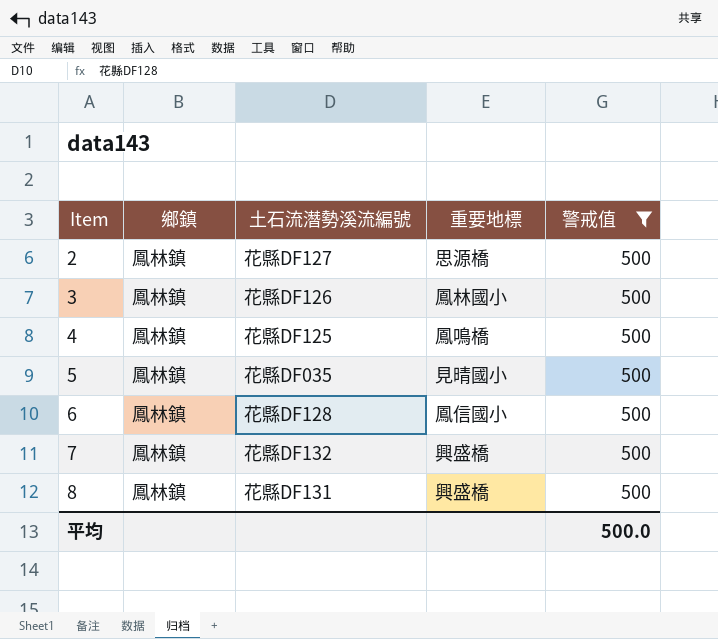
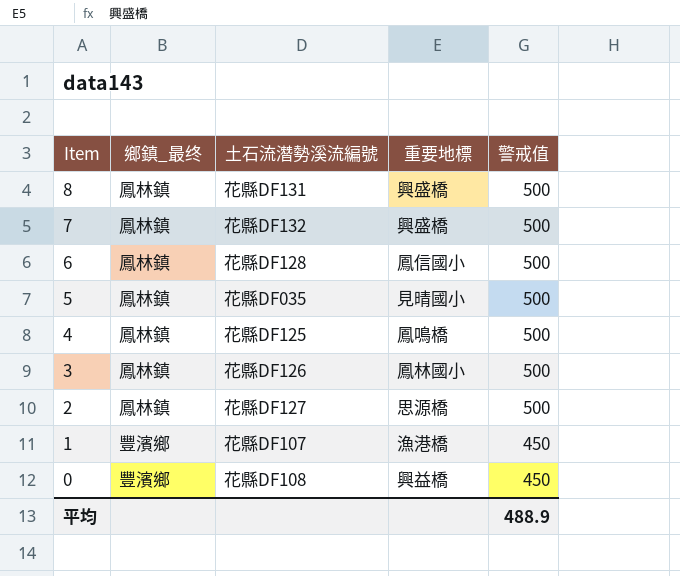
filter: 警戒值 = 500 -> none
row order: Item ascending -> Item descending
column name: 鄉鎮 -> 鄉鎮_最终
平均 | 警戒值: 500.0 -> 488.9

